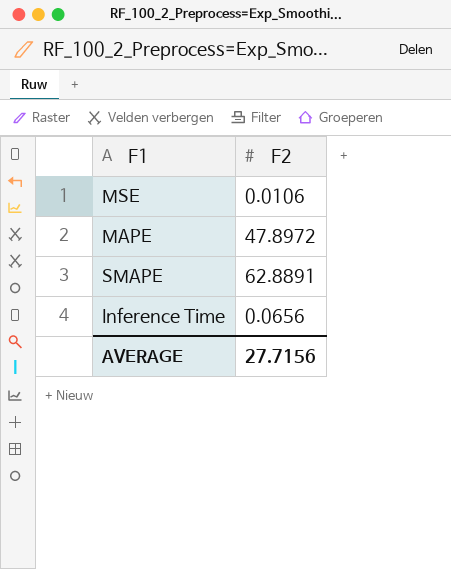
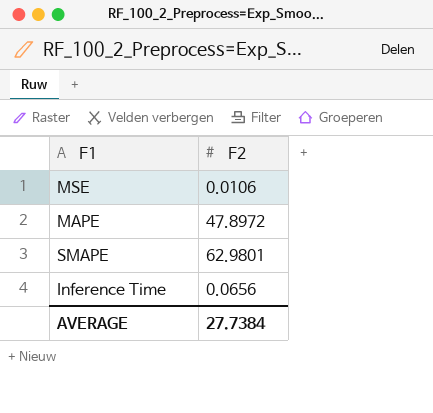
SMAPE | F2: 62.8891 -> 62.9801
AVERAGE | F2: 27.7156 -> 27.7384

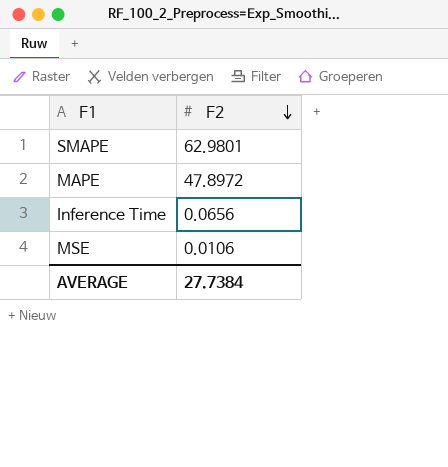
row order: none -> F2 descending

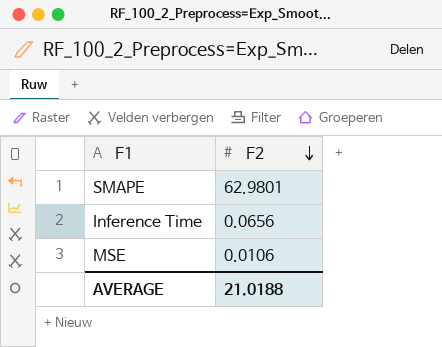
row MAPE: 47.8972 -> none
AVERAGE | F2: 27.7384 -> 21.0188

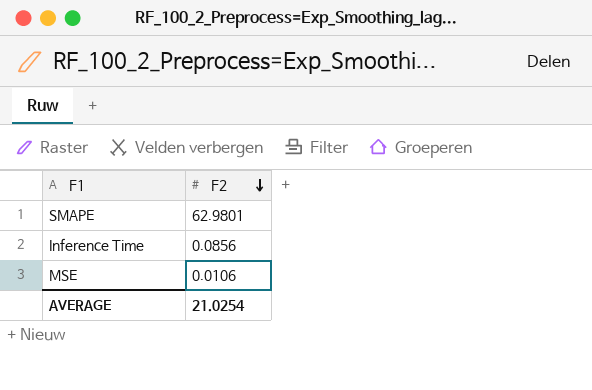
Inference Time | F2: 0.0656 -> 0.0856
AVERAGE | F2: 21.0188 -> 21.0254

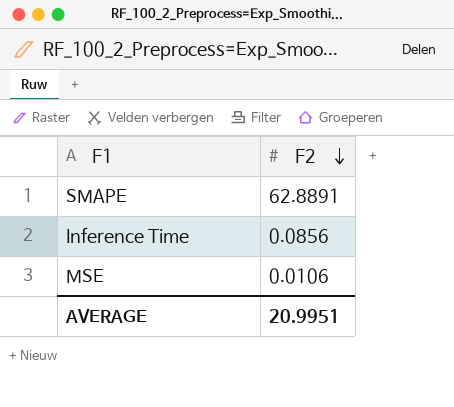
SMAPE | F2: 62.9801 -> 62.8891
AVERAGE | F2: 21.0254 -> 20.9951

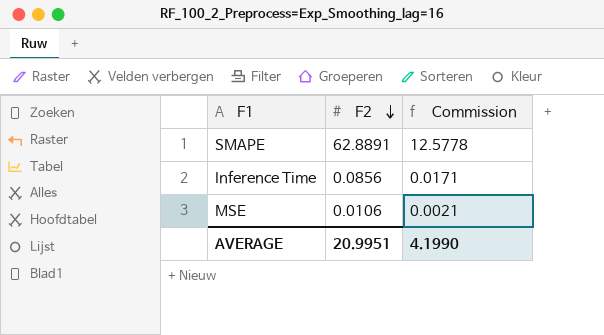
column Commission | formula: none -> [F2] * 0.2

